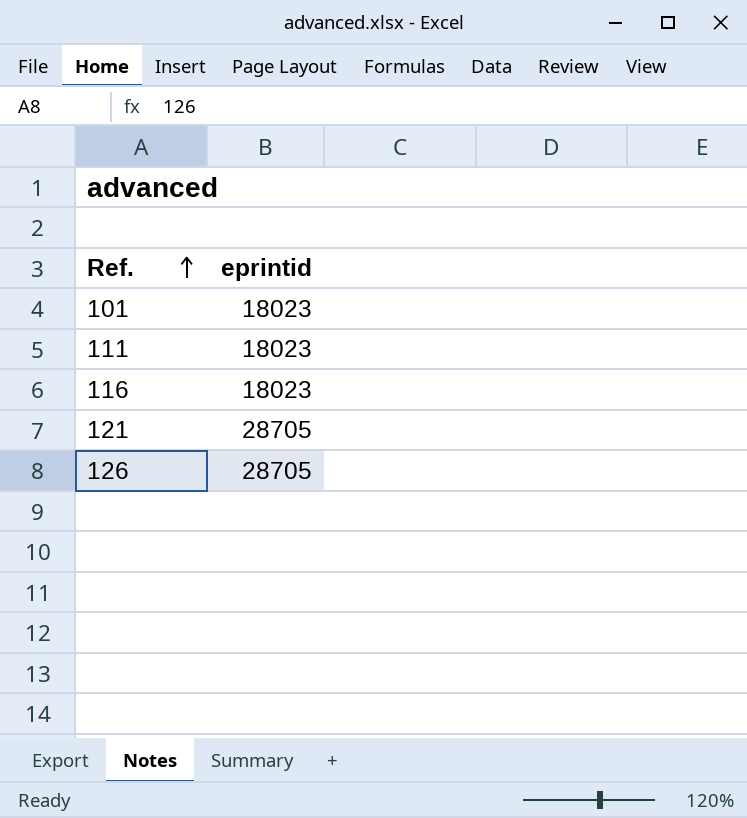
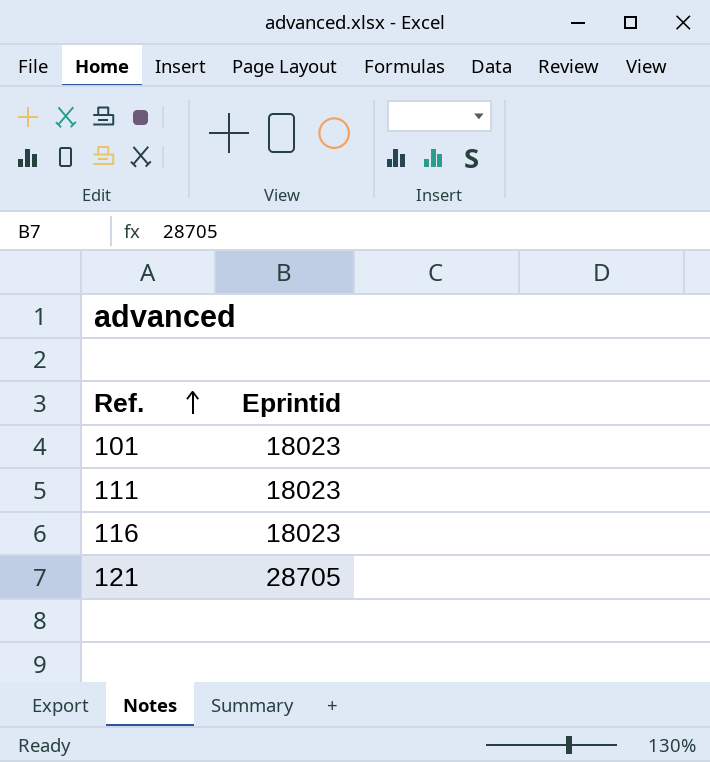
column name: eprintid -> Eprintid
row 126: 28705 -> none

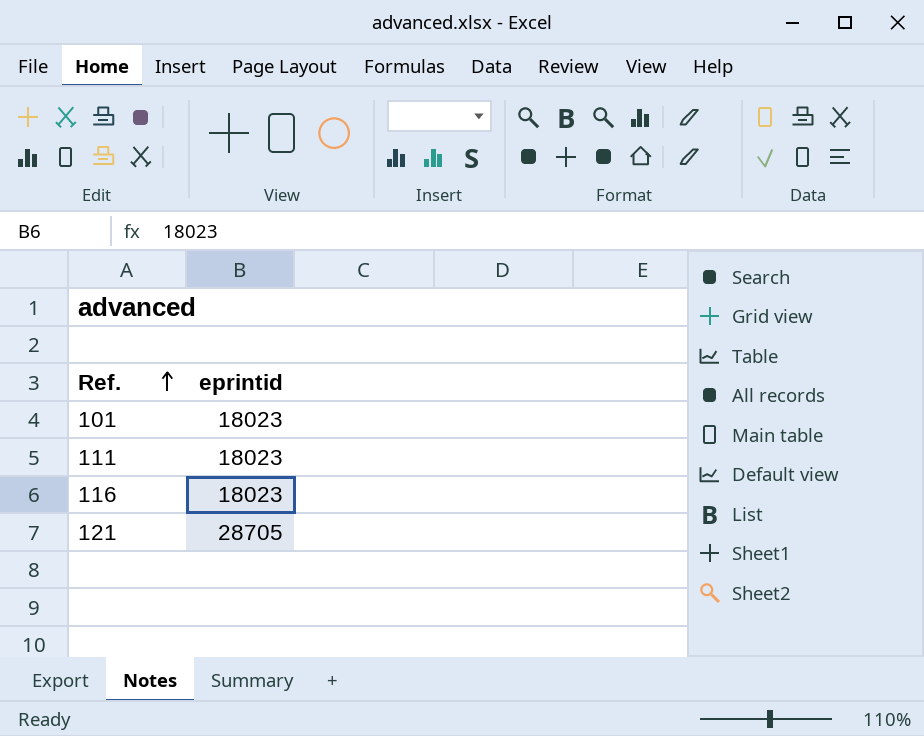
column name: Eprintid -> eprintid

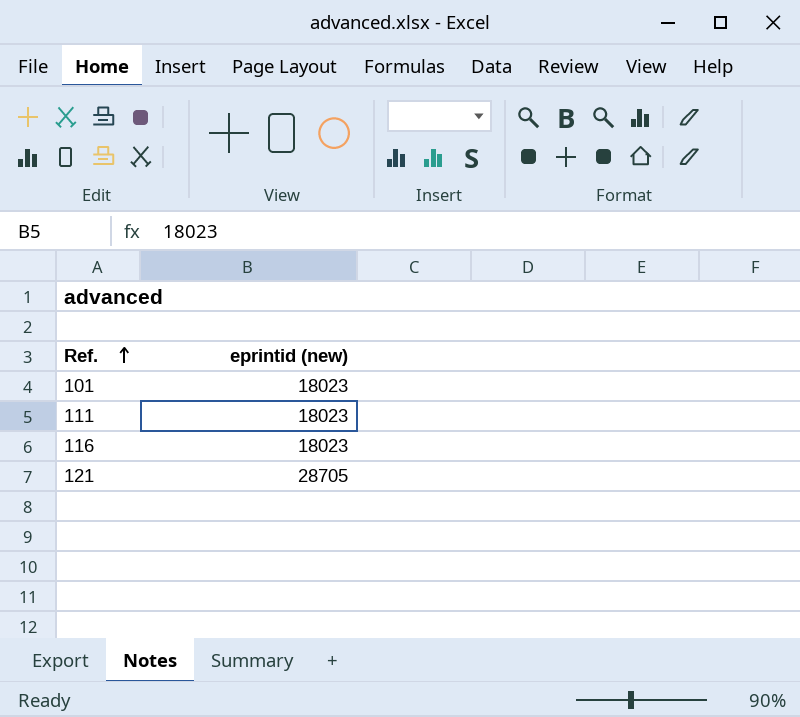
column name: eprintid -> eprintid (new)

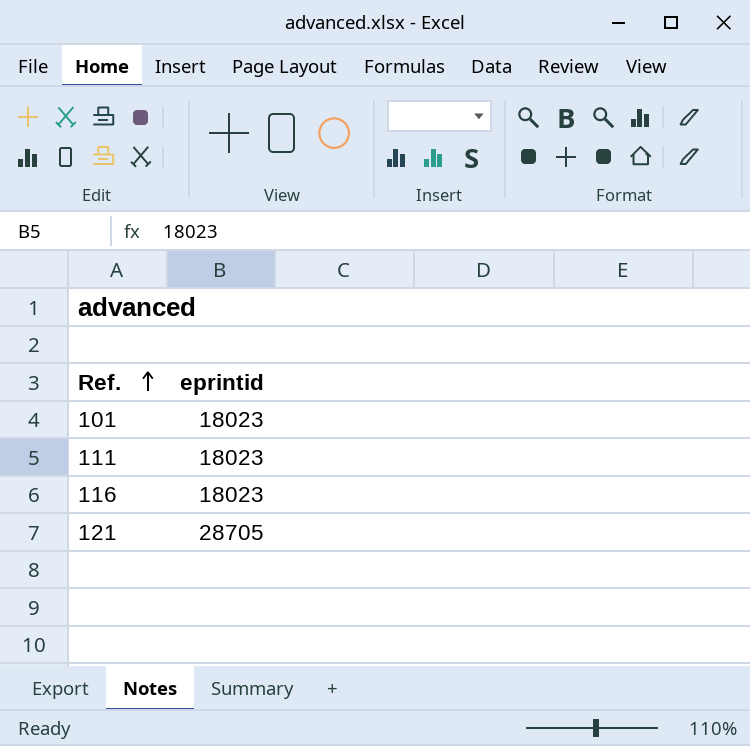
column name: eprintid (new) -> eprintid

